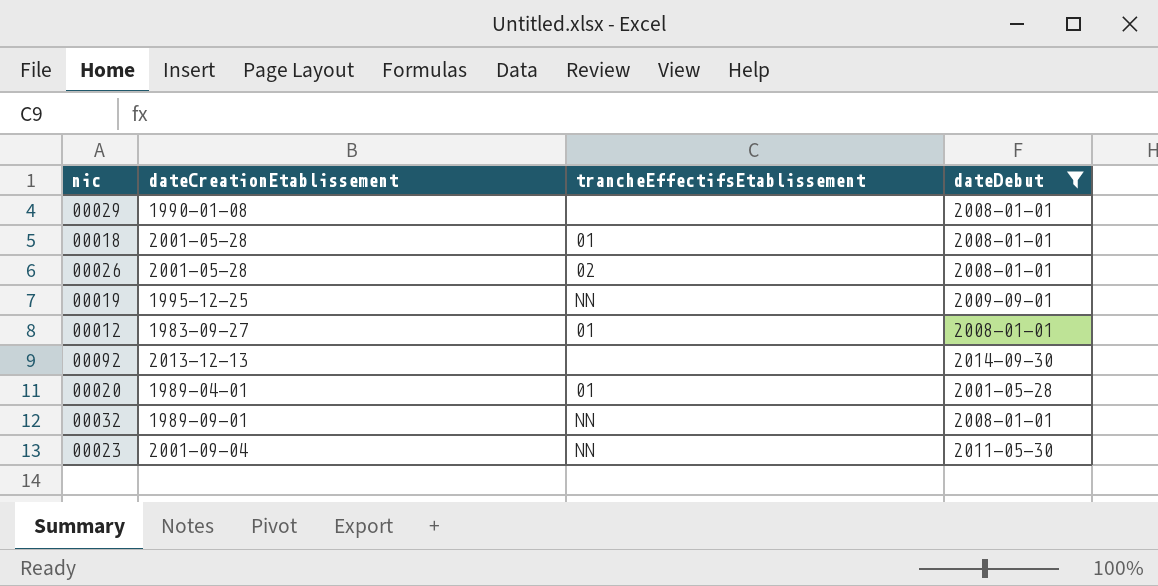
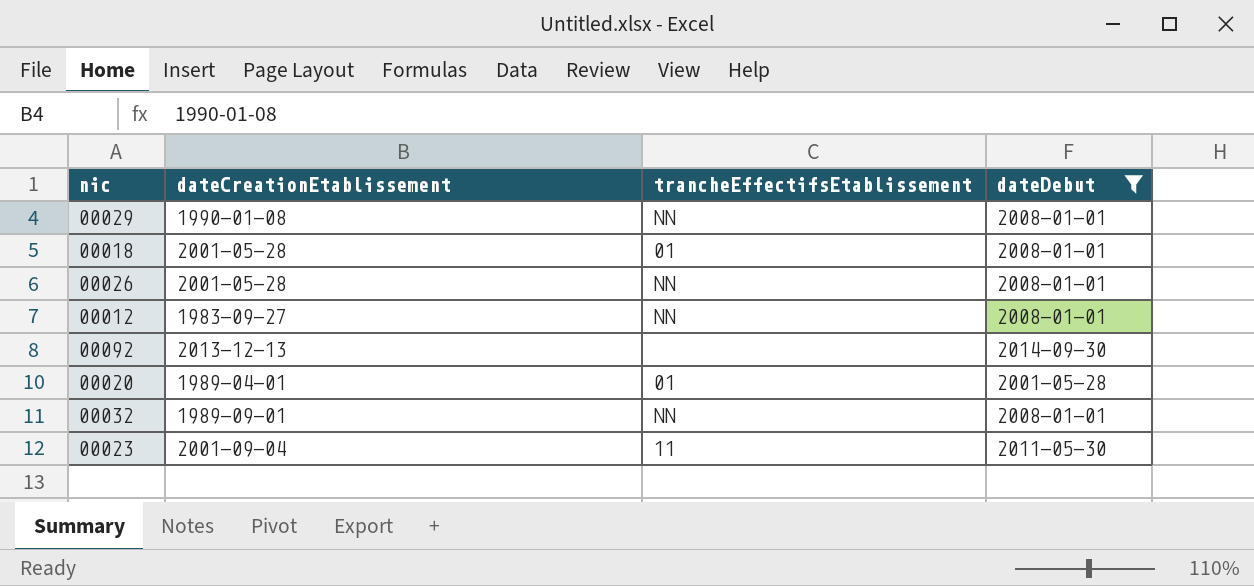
row 00019: 1995-12-25 | NN | 2009-09-01 -> none
00029 | trancheEffectifsEtablissement: none -> NN
00026 | trancheEffectifsEtablissement: 02 -> NN
00012 | trancheEffectifsEtablissement: 01 -> NN
00023 | trancheEffectifsEtablissement: NN -> 11

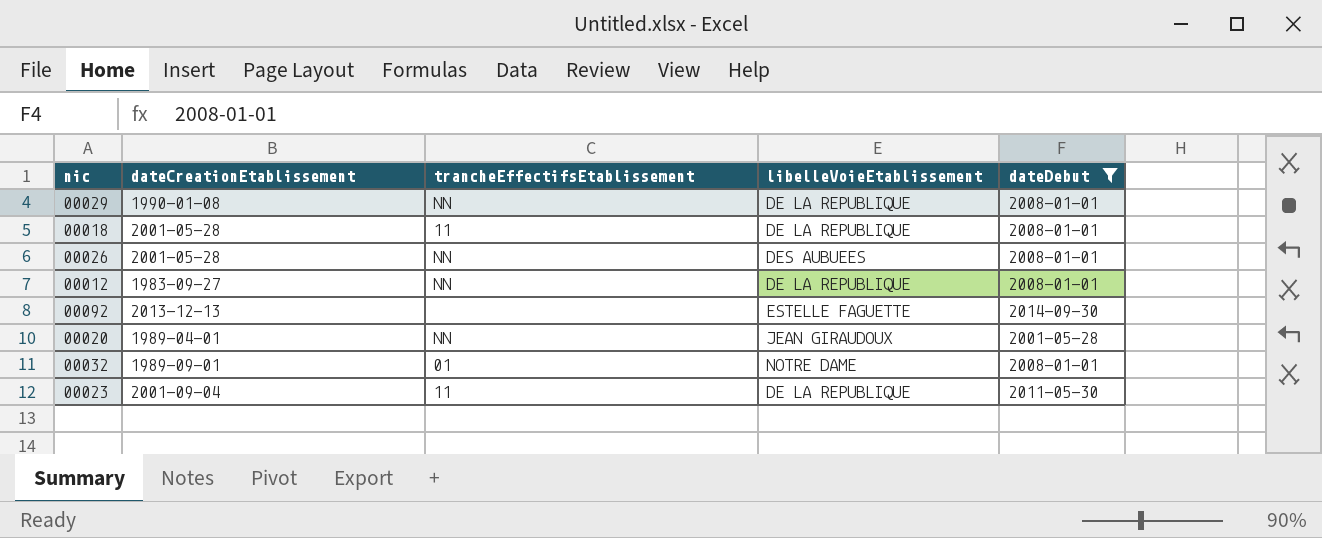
column libelleVoieEtablissement | position: none -> 4
00018 | trancheEffectifsEtablissement: 01 -> 11
00020 | trancheEffectifsEtablissement: 01 -> NN
00032 | trancheEffectifsEtablissement: NN -> 01

